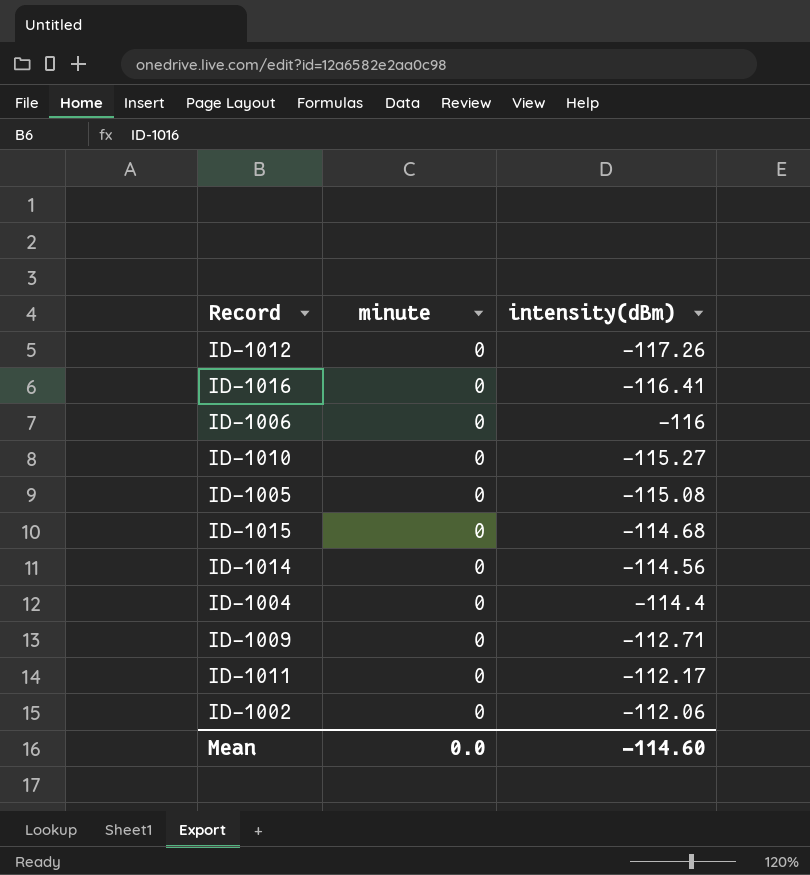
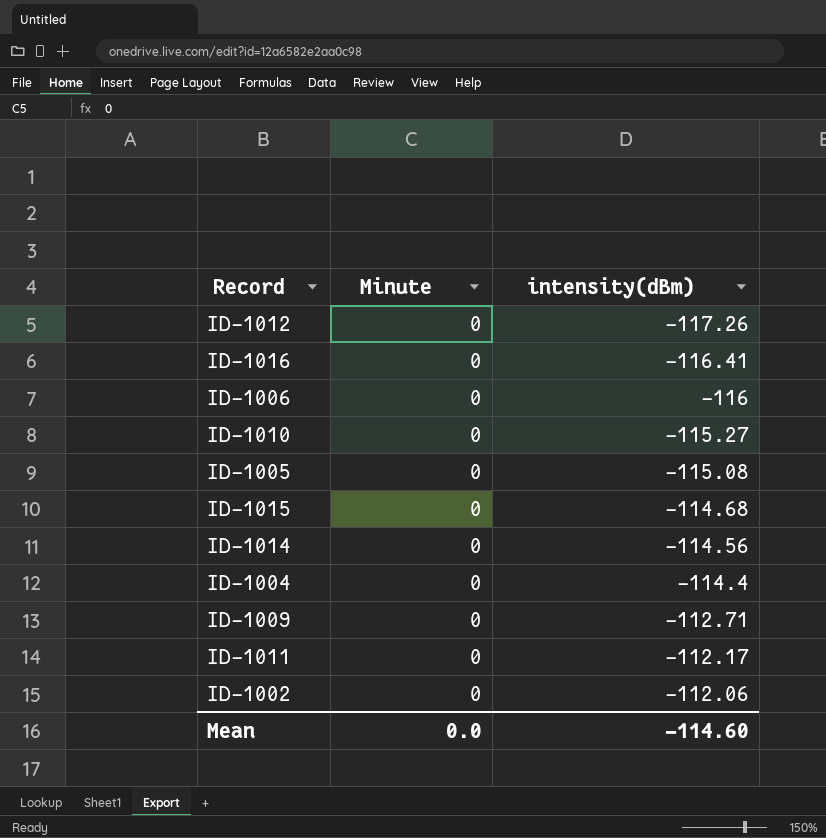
column name: minute -> Minute

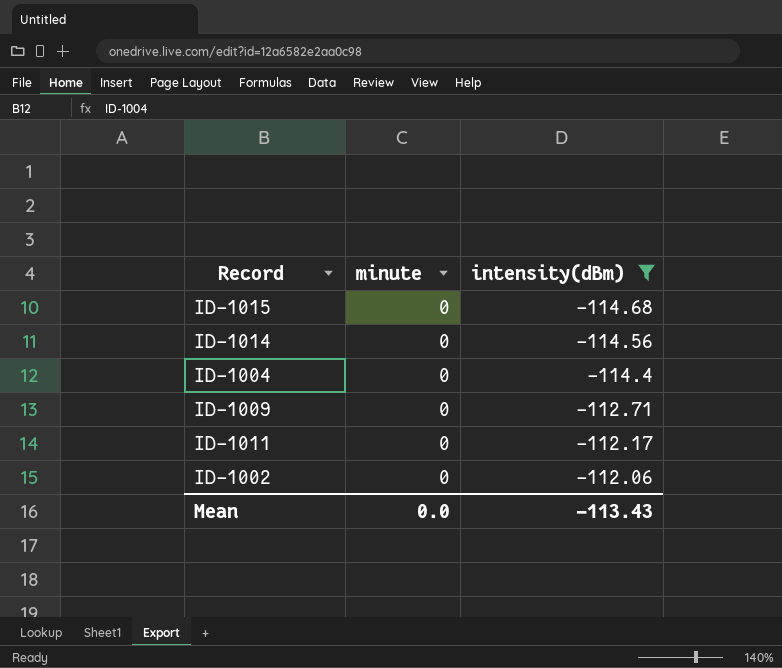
filter: none -> intensity(dBm) >= -114.68
column name: Minute -> minute
Mean | intensity(dBm): -114.60 -> -113.43

